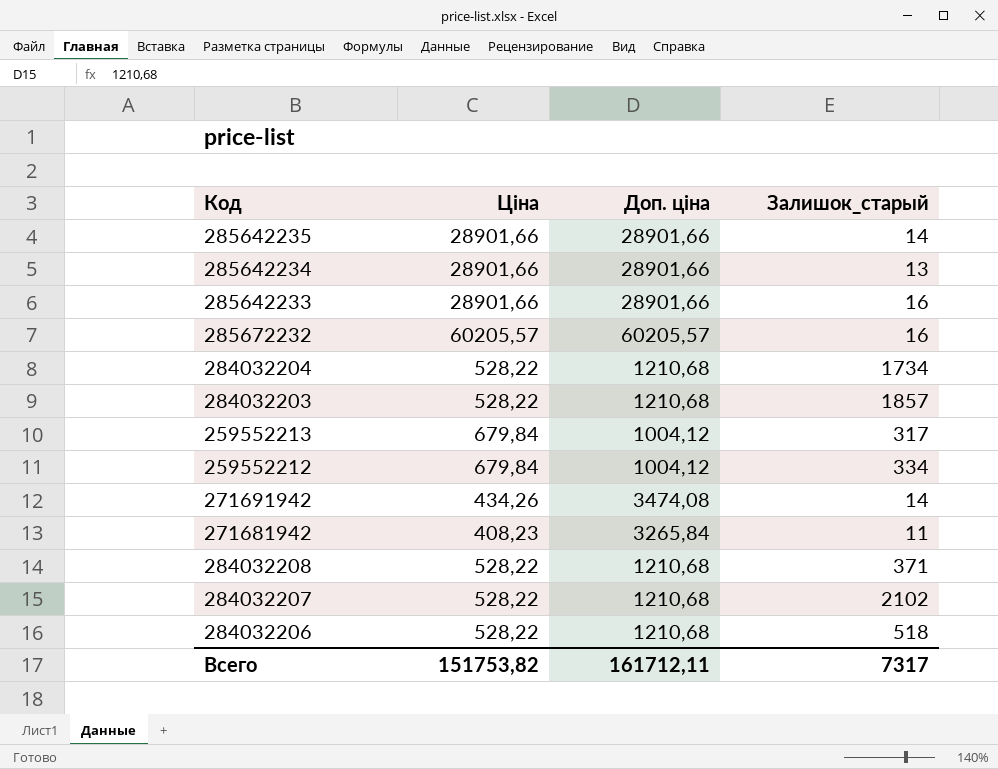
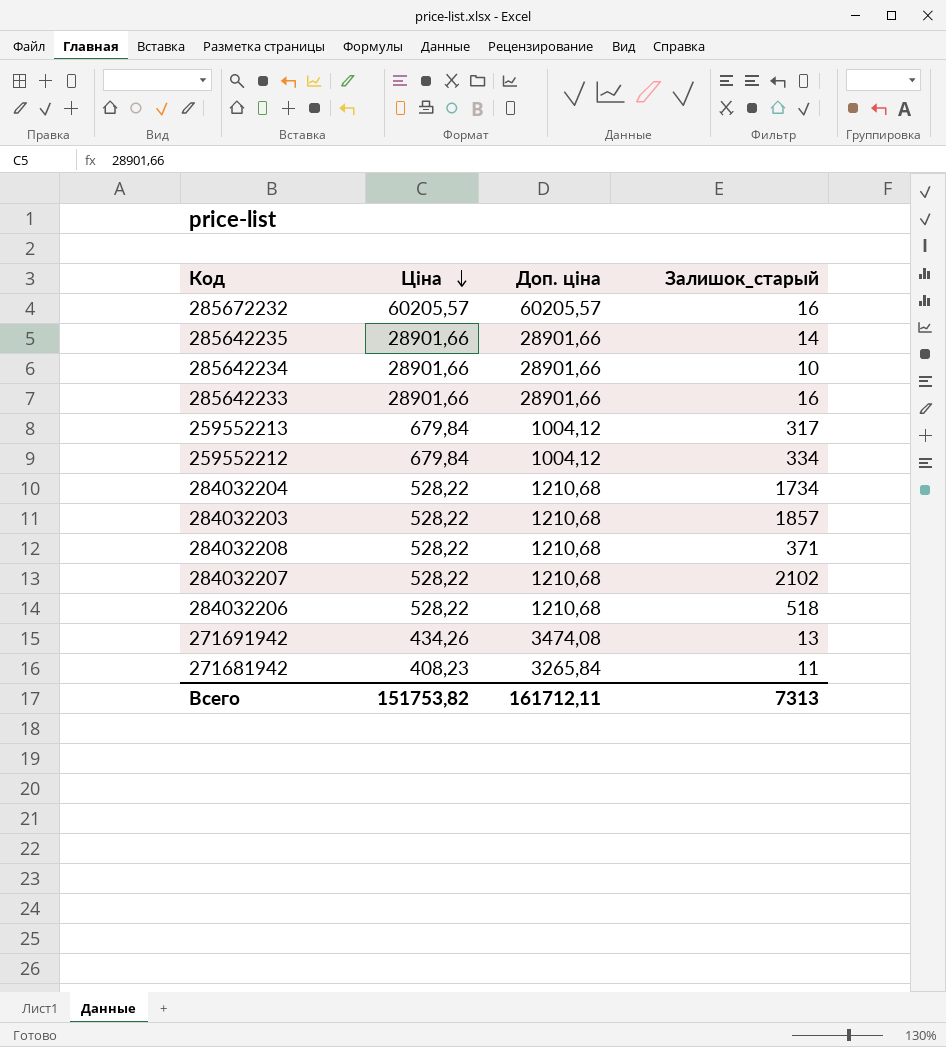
row order: none -> Ціна descending
285642234 | Залишок_старый: 13 -> 10
271691942 | Залишок_старый: 14 -> 13
Всего | Залишок_старый: 7317 -> 7313

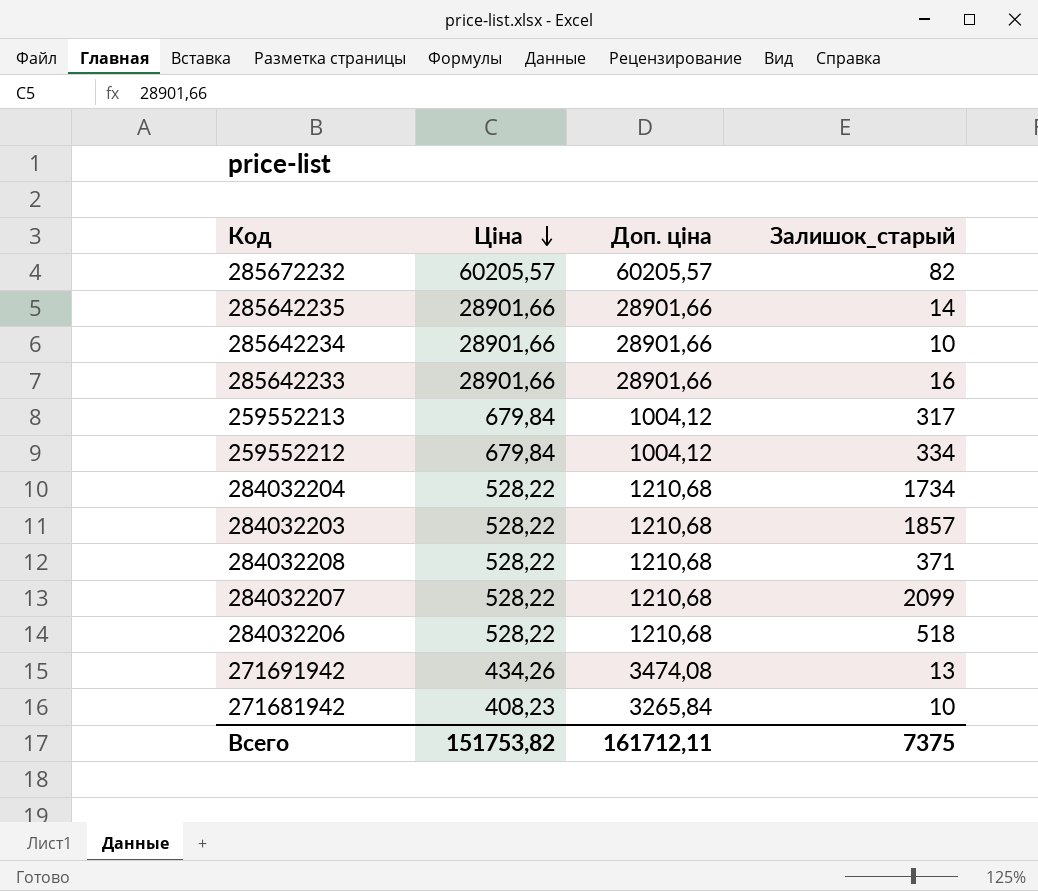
285672232 | Залишок_старый: 16 -> 82
284032207 | Залишок_старый: 2102 -> 2099
271681942 | Залишок_старый: 11 -> 10
Всего | Залишок_старый: 7313 -> 7375

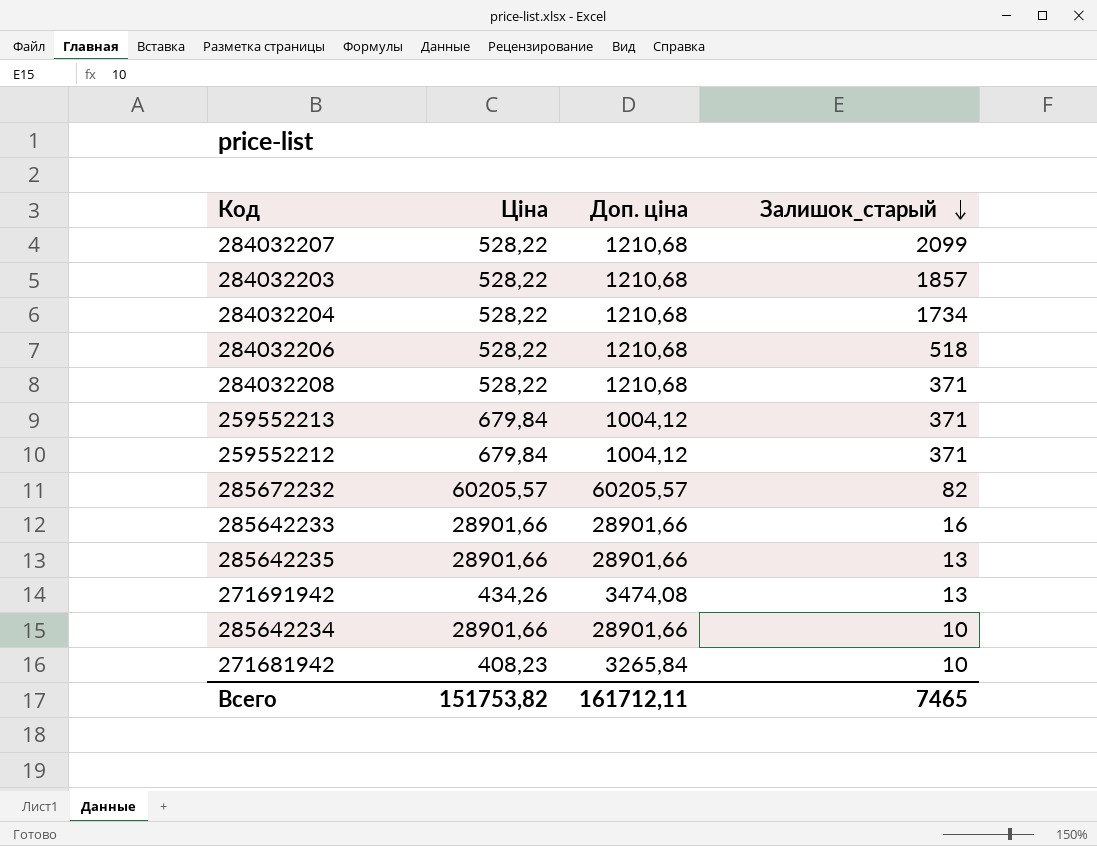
row order: Ціна descending -> Залишок_старый descending
259552213 | Залишок_старый: 317 -> 371
259552212 | Залишок_старый: 334 -> 371
285642235 | Залишок_старый: 14 -> 13
Всего | Залишок_старый: 7375 -> 7465

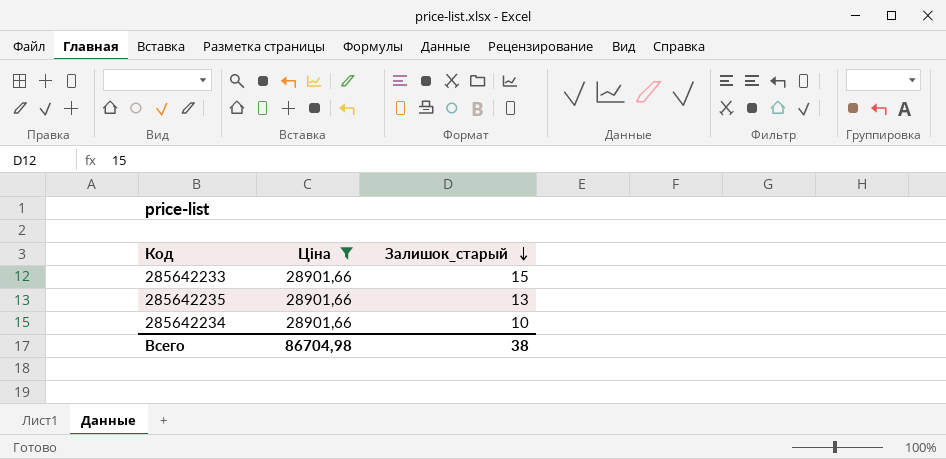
filter: none -> Ціна = 28901,66
column Доп. ціна | position: 3 -> none
285642233 | Залишок_старый: 16 -> 15
Всего | Ціна: 151753,82 -> 86704,98
Всего | Залишок_старый: 7465 -> 38

